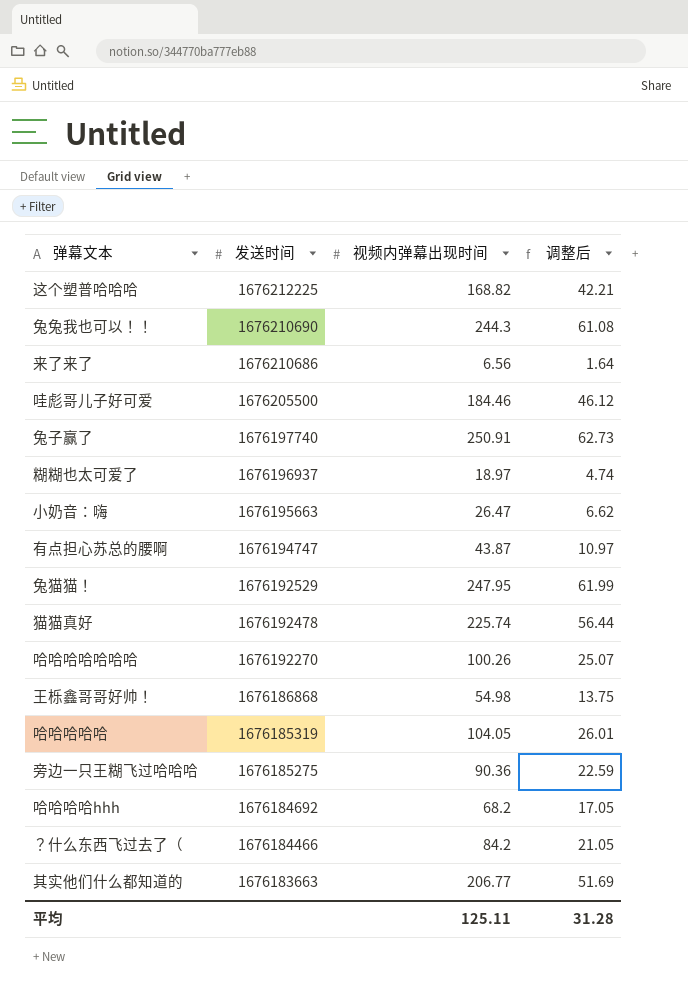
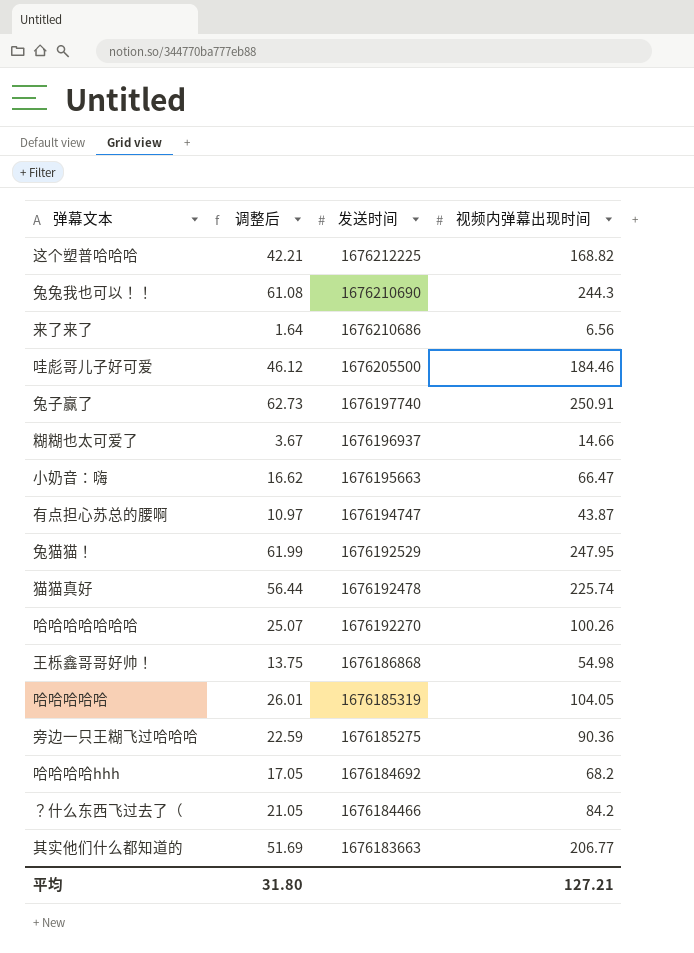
column 调整后 | position: 4 -> 2
糊糊也太可爱了 | 调整后: 4.74 -> 3.67
糊糊也太可爱了 | 视频内弹幕出现时间: 18.97 -> 14.66
小奶音：嗨 | 调整后: 6.62 -> 16.62
小奶音：嗨 | 视频内弹幕出现时间: 26.47 -> 66.47
平均 | 调整后: 31.28 -> 31.80
平均 | 视频内弹幕出现时间: 125.11 -> 127.21

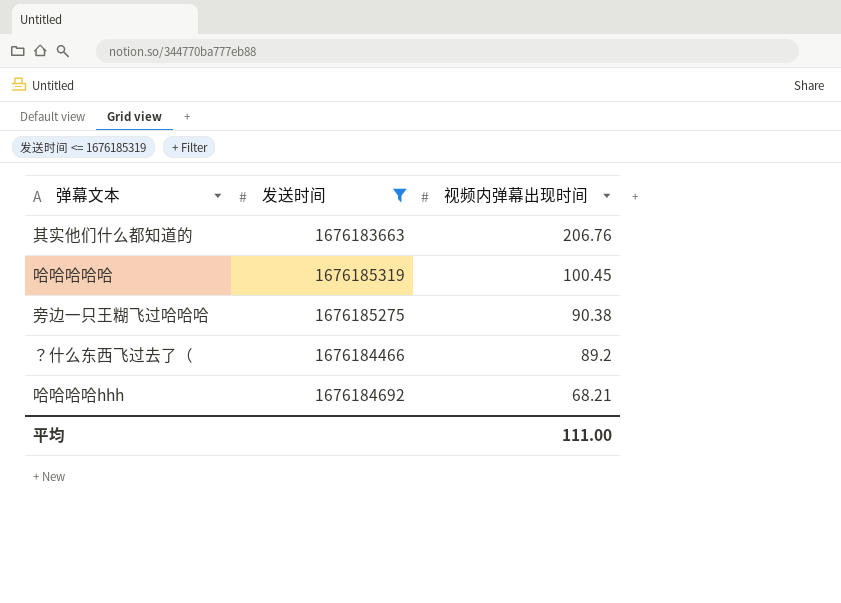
filter: none -> 发送时间 <= 1676185319
row order: 发送时间 descending -> 视频内弹幕出现时间 descending
column 调整后 | formula: [视频内弹幕出现时间] * 0.25 -> none
其实他们什么都知道的 | 视频内弹幕出现时间: 206.77 -> 206.76
哈哈哈哈哈 | 视频内弹幕出现时间: 104.05 -> 100.45
旁边一只王糊飞过哈哈哈 | 视频内弹幕出现时间: 90.36 -> 90.38
？什么东西飞过去了（ | 视频内弹幕出现时间: 84.2 -> 89.2
哈哈哈哈hhh | 视频内弹幕出现时间: 68.2 -> 68.21
平均 | 视频内弹幕出现时间: 127.21 -> 111.00

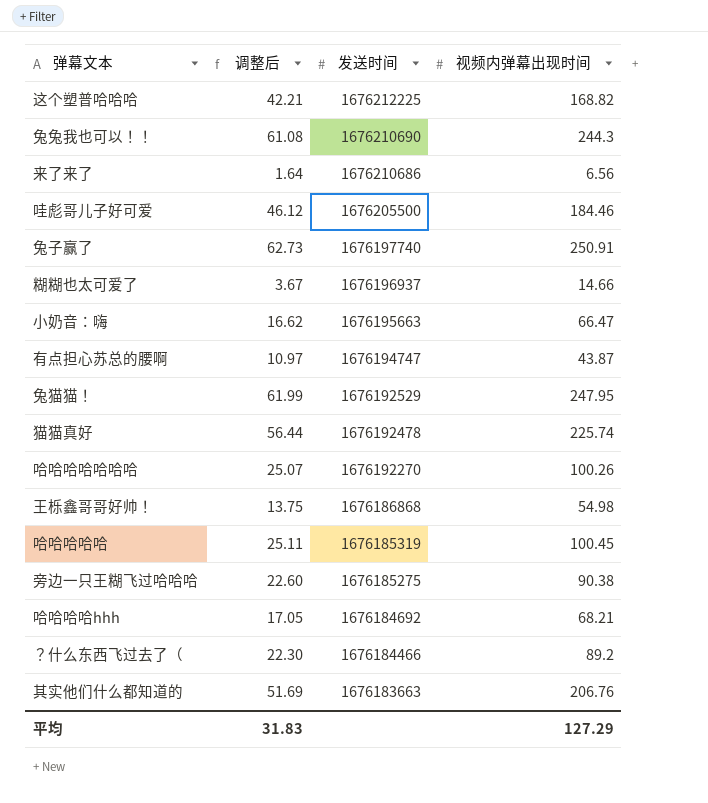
filter: 发送时间 <= 1676185319 -> none
row order: 视频内弹幕出现时间 descending -> 发送时间 descending
column 调整后 | formula: none -> [视频内弹幕出现时间] * 0.25
平均 | 视频内弹幕出现时间: 111.00 -> 127.29

